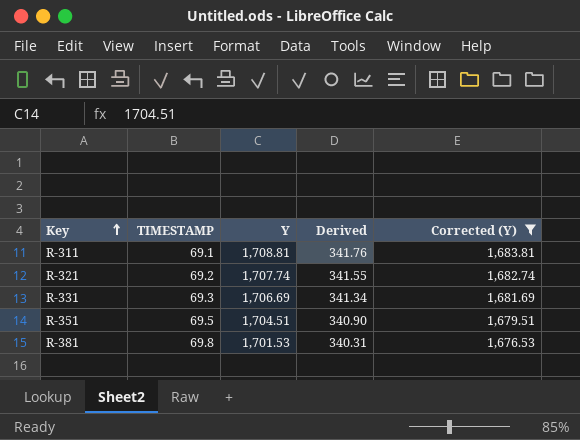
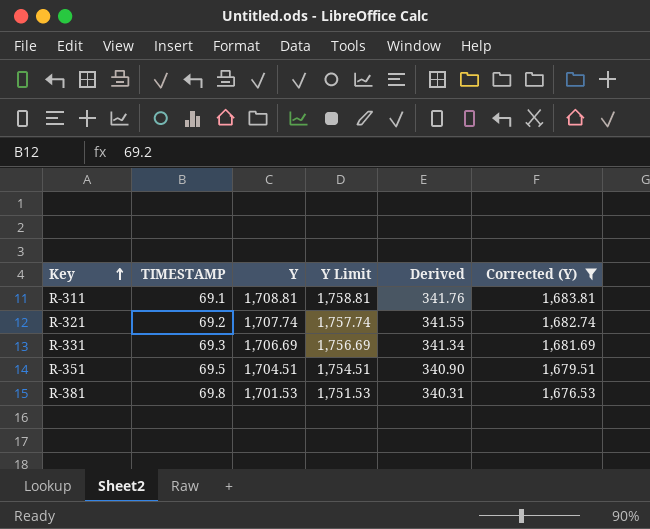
column Y Limit | formula: none -> [Y] + 50

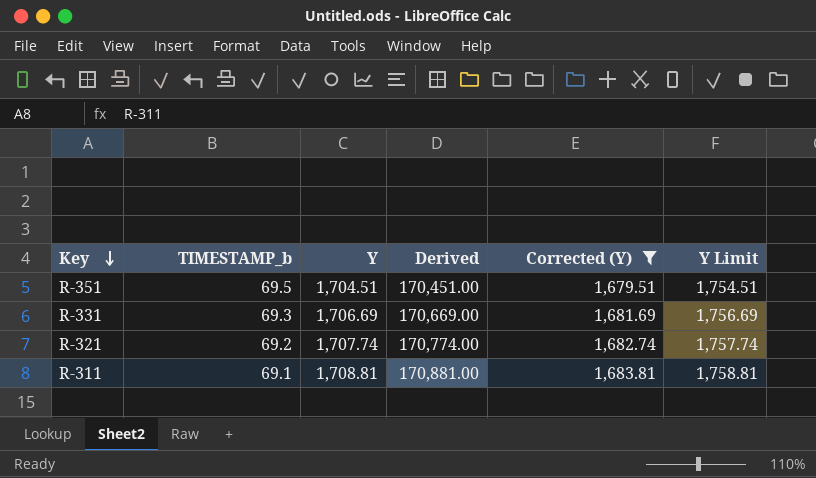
row order: Key ascending -> Key descending
column name: TIMESTAMP -> TIMESTAMP_b
column Derived | formula: [Y] * 0.2 -> [Y] * 100
column Y Limit | position: 4 -> 6
row R-381: 69.8 | 1,701.53 | 1,751.53 | 340.31 | 1,676.53 -> none

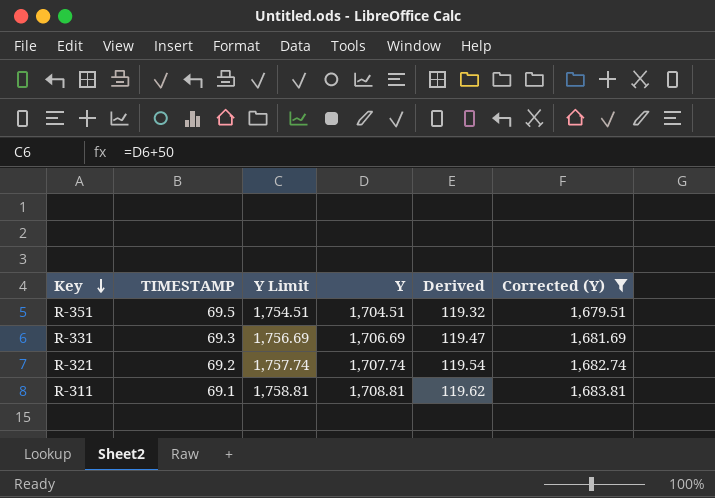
column name: TIMESTAMP_b -> TIMESTAMP
column Y Limit | position: 6 -> 3
column Derived | formula: [Y] * 100 -> [Y] * 0.07

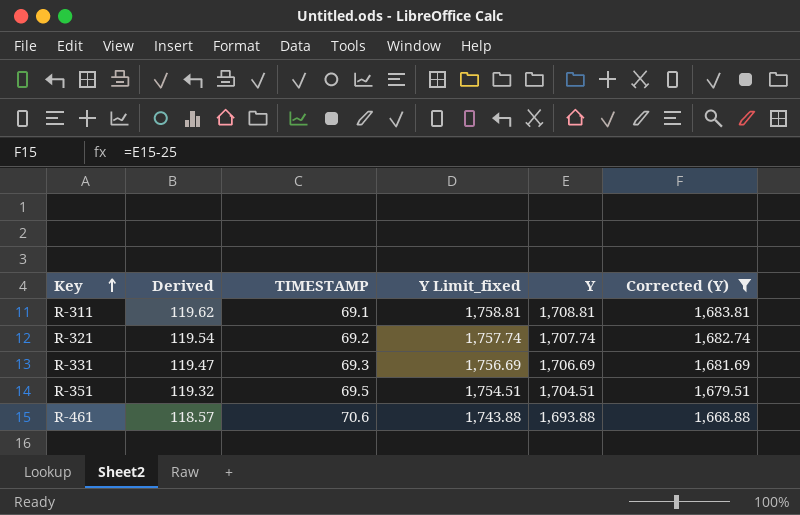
row order: Key descending -> Key ascending
column Derived | position: 5 -> 2
column name: Y Limit -> Y Limit_fixed
row R-461: none -> 118.57 | 70.6 | 1,743.88 | 1,693.88 | 1,668.88

